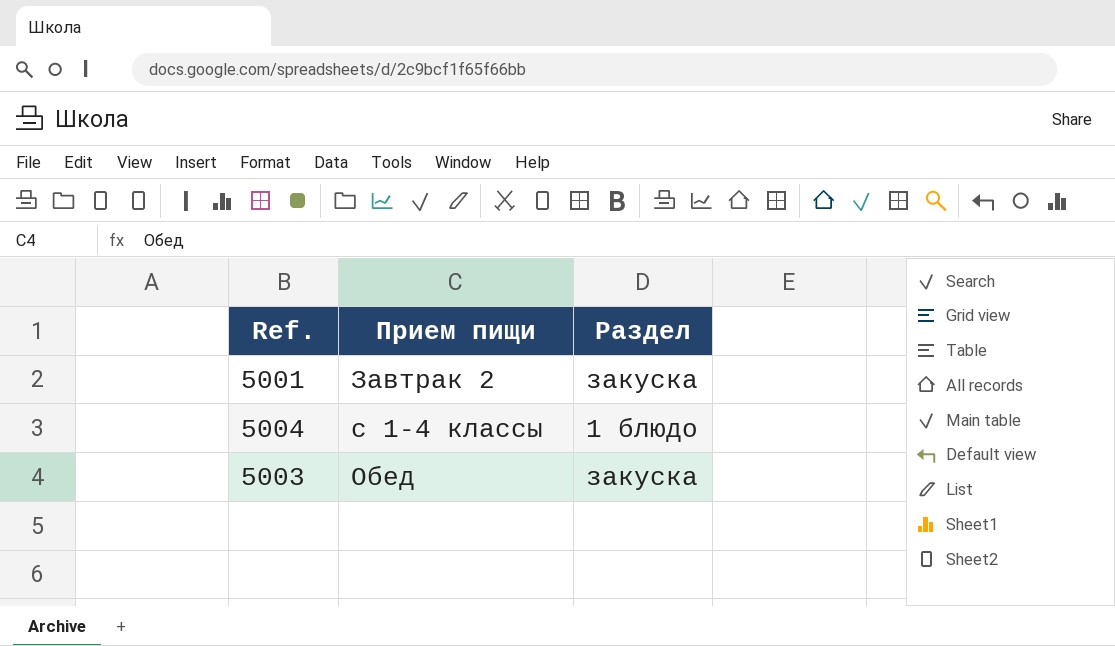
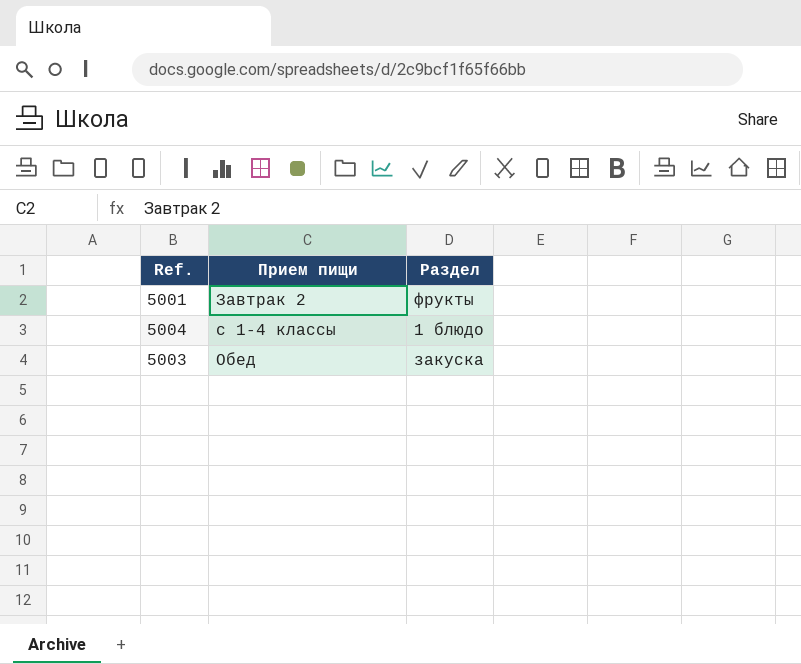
5001 | Раздел: закуска -> фрукты

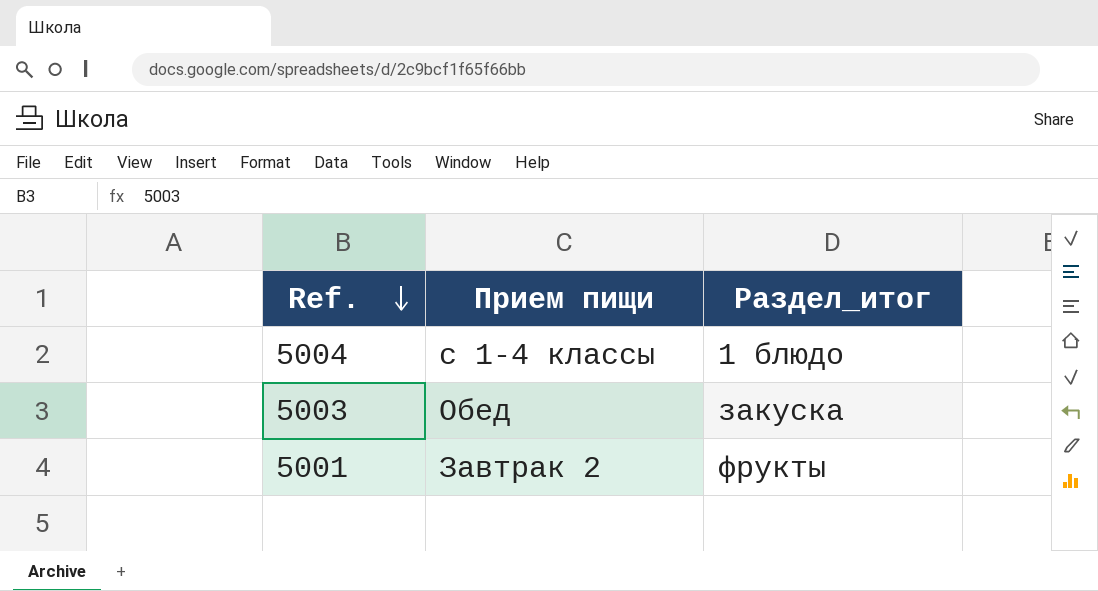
row order: none -> Ref. descending
column name: Раздел -> Раздел_итог

